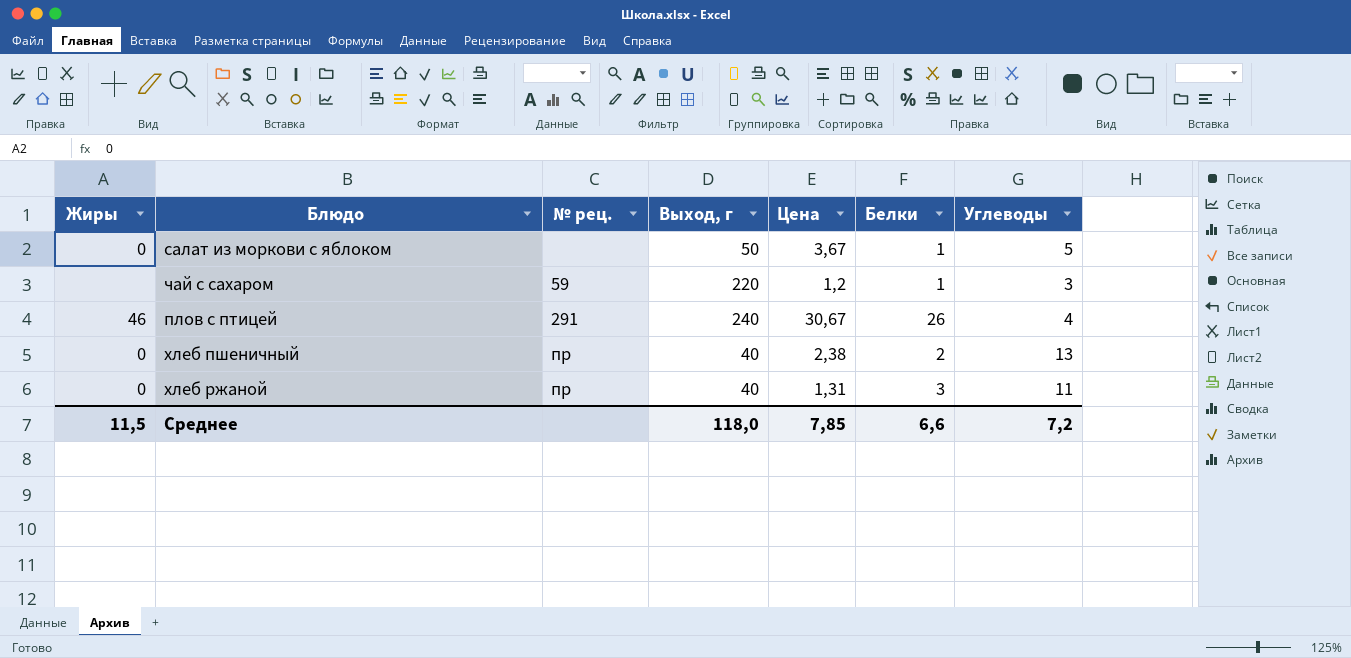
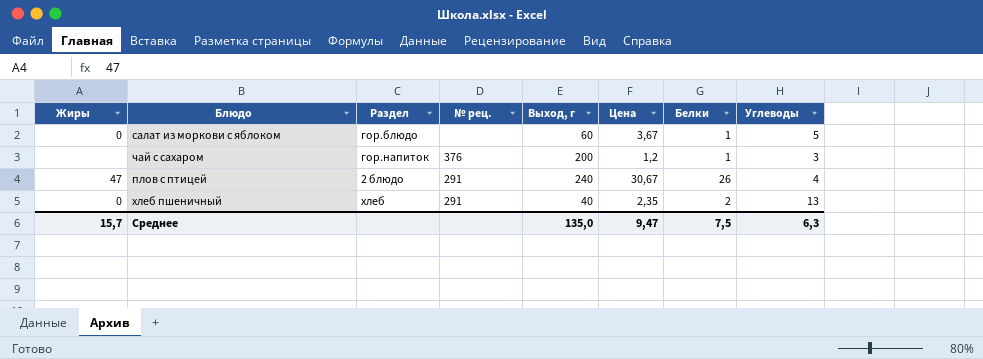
column Раздел | position: none -> 3
row хлеб ржаной: 0 | пр | 40 | 1,31 | 3 | 11 -> none
салат из моркови с яблоком | Выход, г: 50 -> 60
чай с сахаром | № рец.: 59 -> 376
чай с сахаром | Выход, г: 220 -> 200
плов с птицей | Жиры: 46 -> 47
хлеб пшеничный | № рец.: пр -> 291
хлеб пшеничный | Цена: 2,38 -> 2,35
Среднее | Жиры: 11,5 -> 15,7
Среднее | Выход, г: 118,0 -> 135,0
Среднее | Цена: 7,85 -> 9,47
Среднее | Белки: 6,6 -> 7,5
Среднее | Углеводы: 7,2 -> 6,3

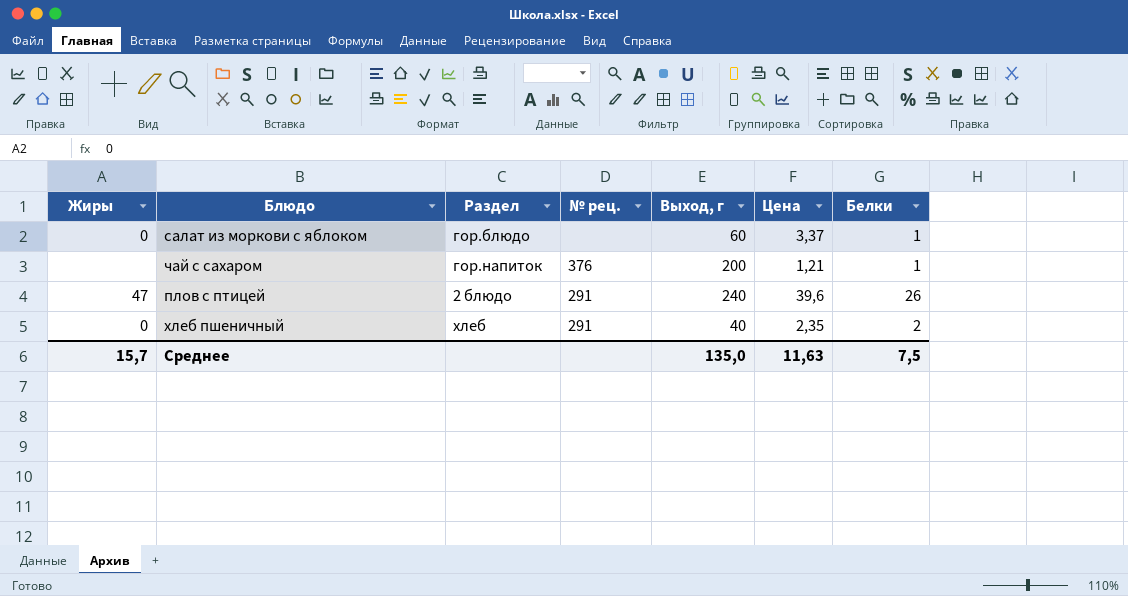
column Углеводы | position: 8 -> none
салат из моркови с яблоком | Цена: 3,67 -> 3,37
чай с сахаром | Цена: 1,2 -> 1,21
плов с птицей | Цена: 30,67 -> 39,6
Среднее | Цена: 9,47 -> 11,63

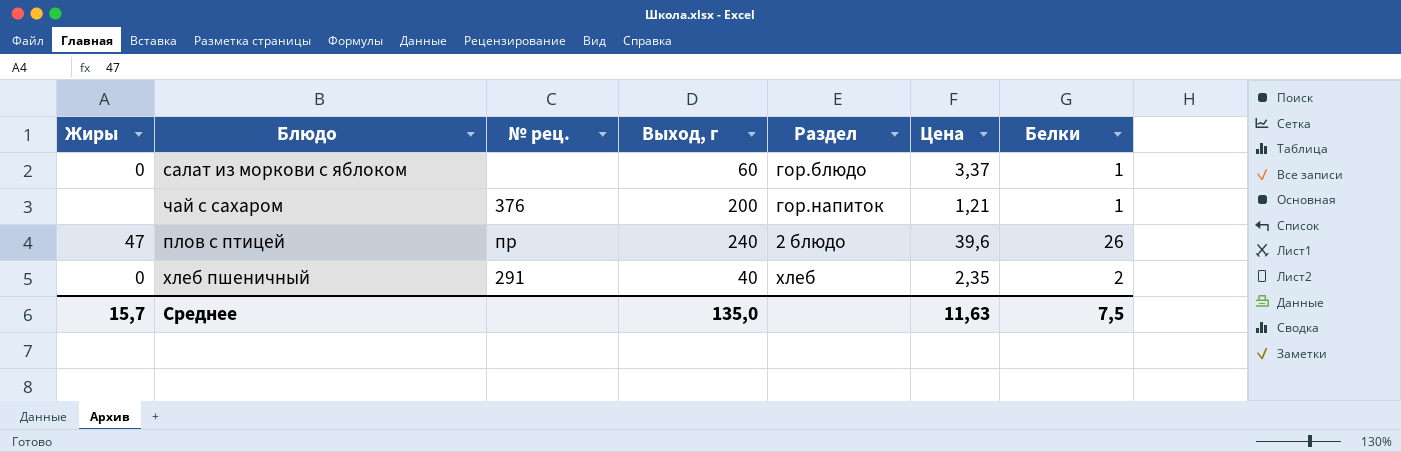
column Раздел | position: 3 -> 5
плов с птицей | № рец.: 291 -> пр

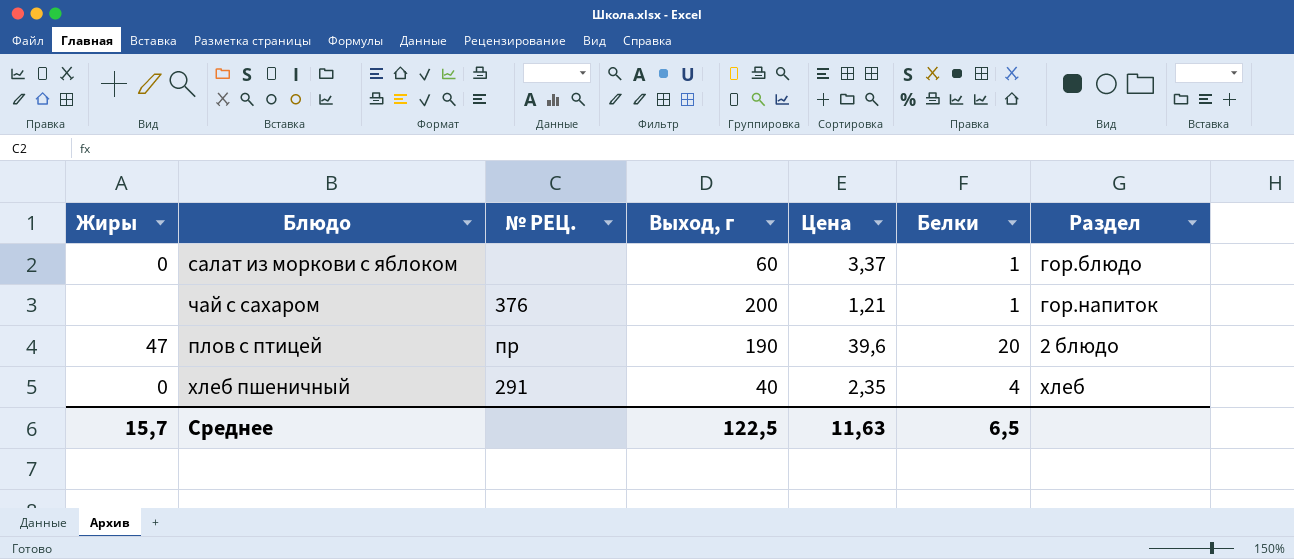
column name: № рец. -> № РЕЦ.
column Раздел | position: 5 -> 7
плов с птицей | Выход, г: 240 -> 190
плов с птицей | Белки: 26 -> 20
хлеб пшеничный | Белки: 2 -> 4
Среднее | Выход, г: 135,0 -> 122,5
Среднее | Белки: 7,5 -> 6,5

